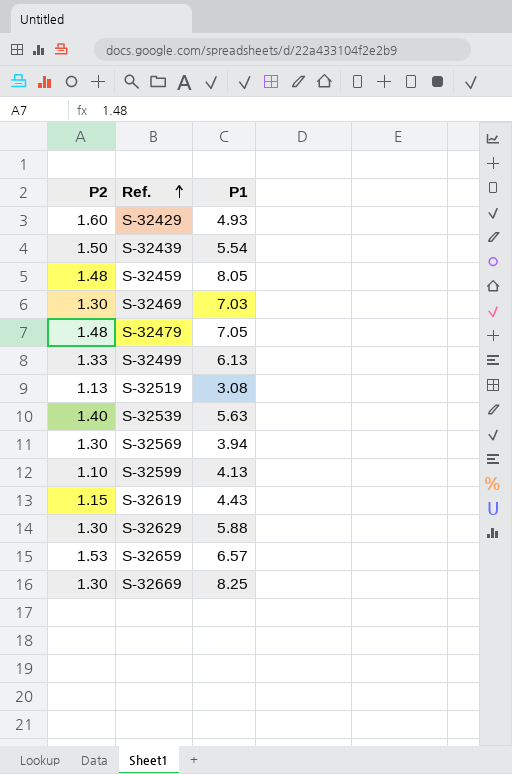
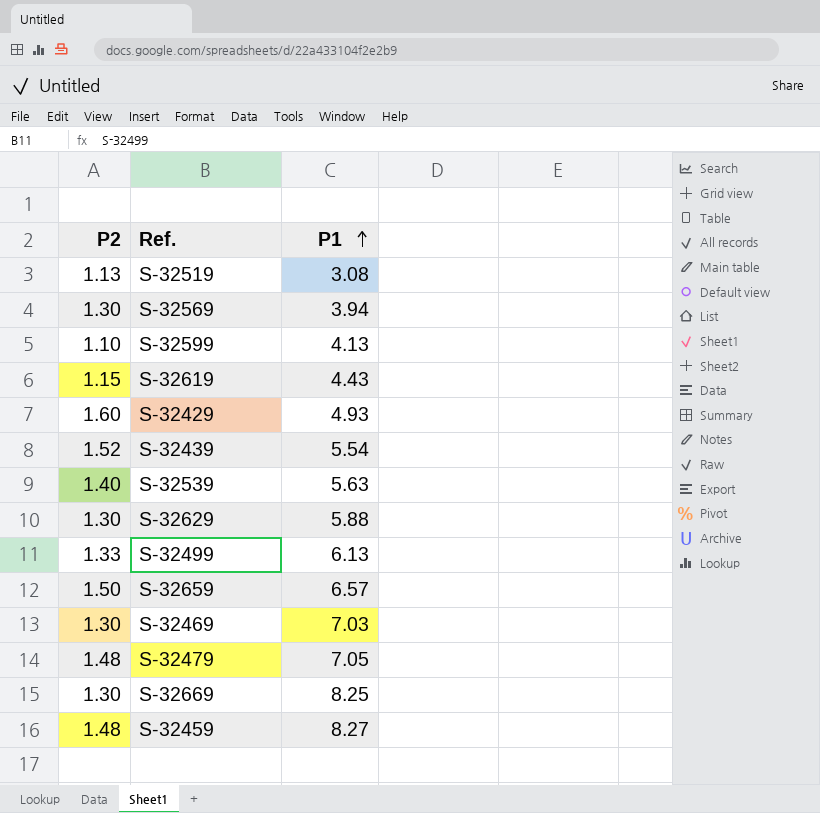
row order: Ref. ascending -> P1 ascending
S-32439 | P2: 1.50 -> 1.52
S-32659 | P2: 1.53 -> 1.50
S-32459 | P1: 8.05 -> 8.27

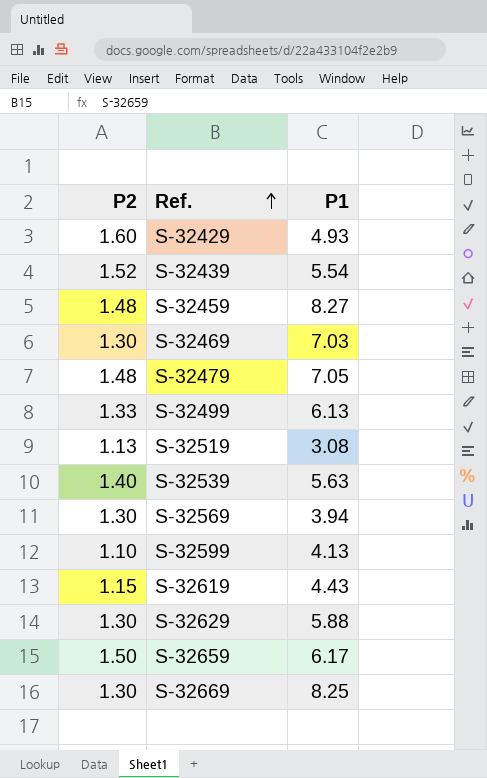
row order: P1 ascending -> Ref. ascending
S-32659 | P1: 6.57 -> 6.17

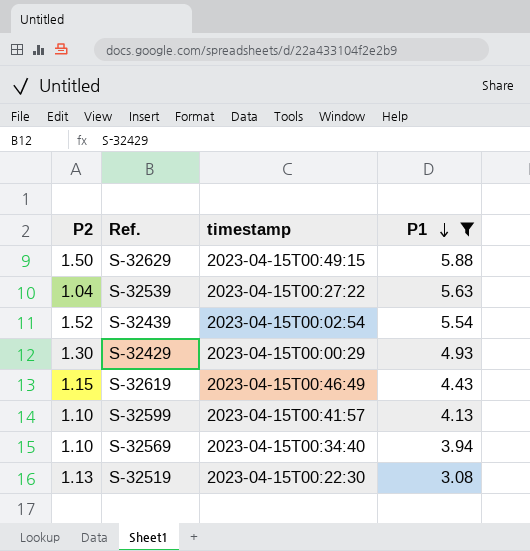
filter: none -> P1 <= 5.88
row order: Ref. ascending -> P1 descending
column timestamp | position: none -> 3
S-32629 | P2: 1.30 -> 1.50
S-32539 | P2: 1.40 -> 1.04
S-32429 | P2: 1.60 -> 1.30
S-32569 | P2: 1.30 -> 1.10

